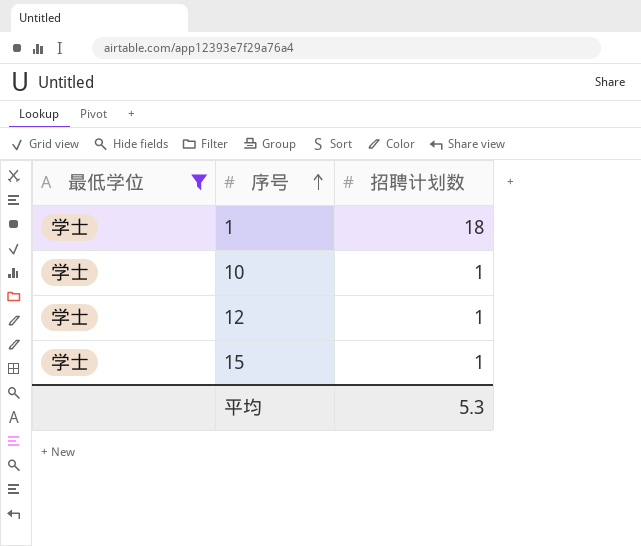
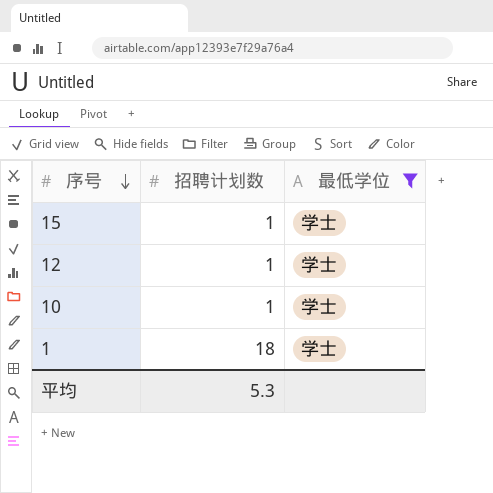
row order: 序号 ascending -> 序号 descending
column 最低学位 | position: 1 -> 3

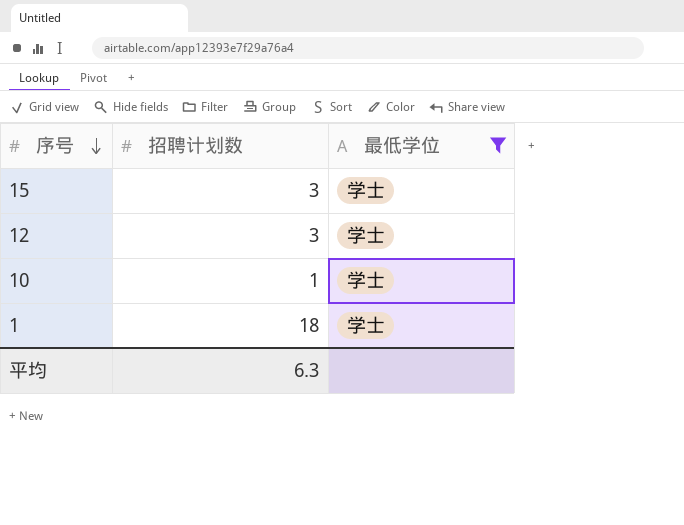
15 | 招聘计划数: 1 -> 3
12 | 招聘计划数: 1 -> 3
平均 | 招聘计划数: 5.3 -> 6.3

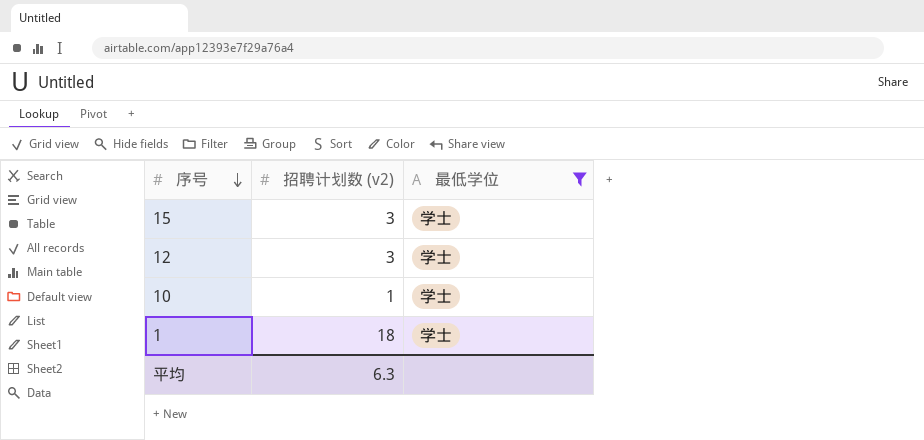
column name: 招聘计划数 -> 招聘计划数 (v2)

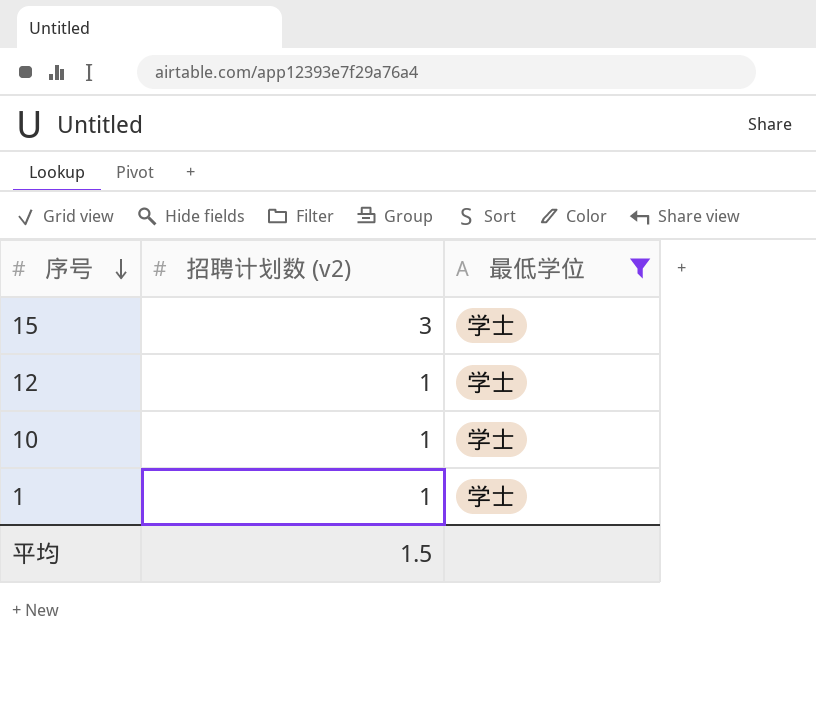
12 | 招聘计划数 (v2): 3 -> 1
1 | 招聘计划数 (v2): 18 -> 1
平均 | 招聘计划数 (v2): 6.3 -> 1.5

